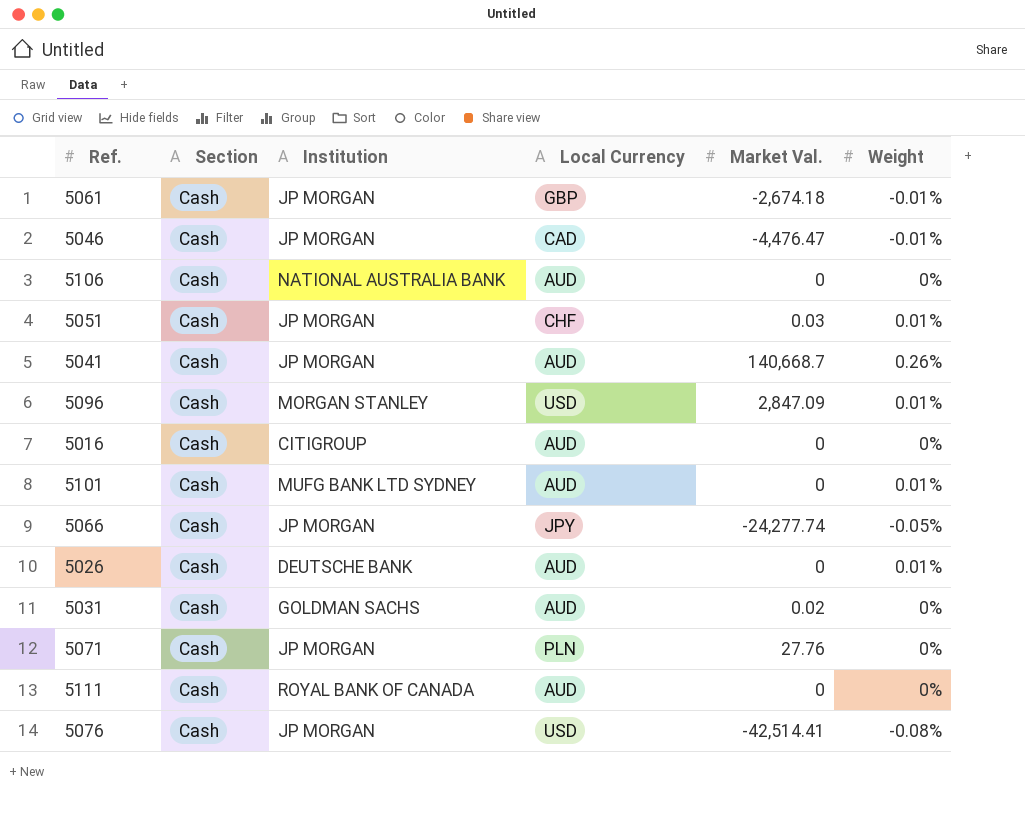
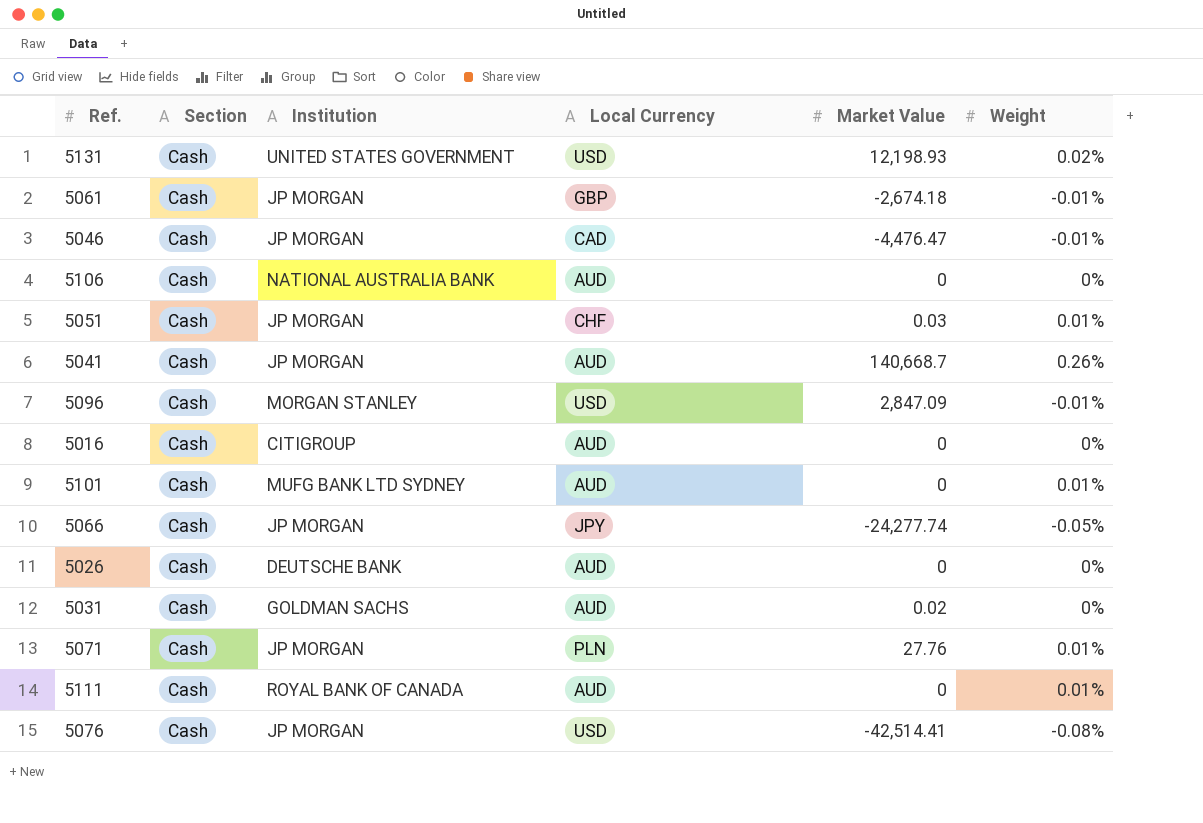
column name: Market Val. -> Market Value
row 5131: none -> Cash | UNITED STATES GOVERNMENT | USD | 12,198.93 | 0.02%
5096 | Weight: 0.01% -> -0.01%
5026 | Weight: 0.01% -> 0%
5071 | Weight: 0% -> 0.01%
5111 | Weight: 0% -> 0.01%

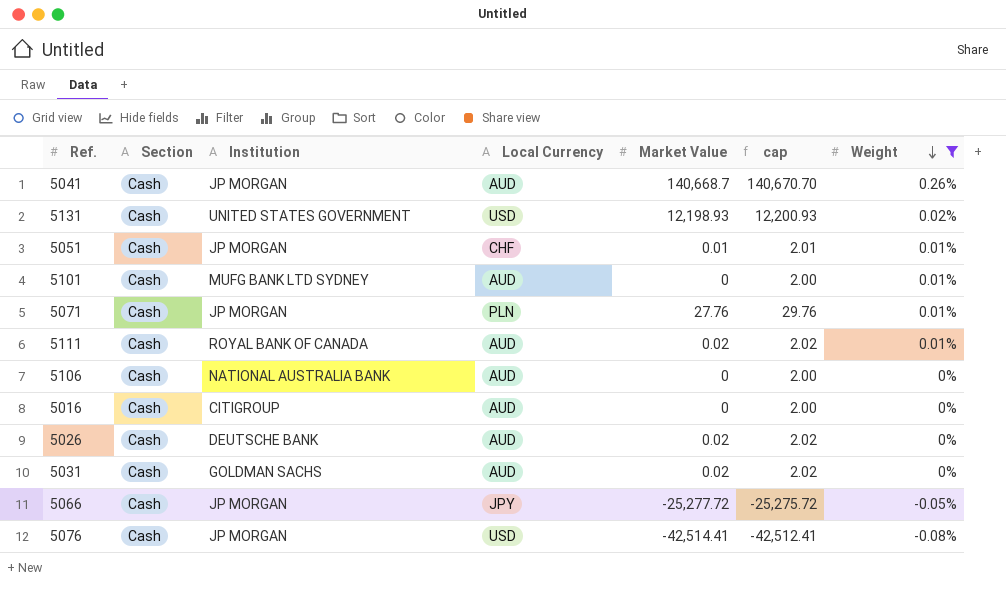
filter: none -> Weight != -0.01%
row order: none -> Weight descending
column cap | formula: none -> [Market Value] + 2
5051 | Market Value: 0.03 -> 0.01
5111 | Market Value: 0 -> 0.02
5026 | Market Value: 0 -> 0.02
5066 | Market Value: -24,277.74 -> -25,277.72

